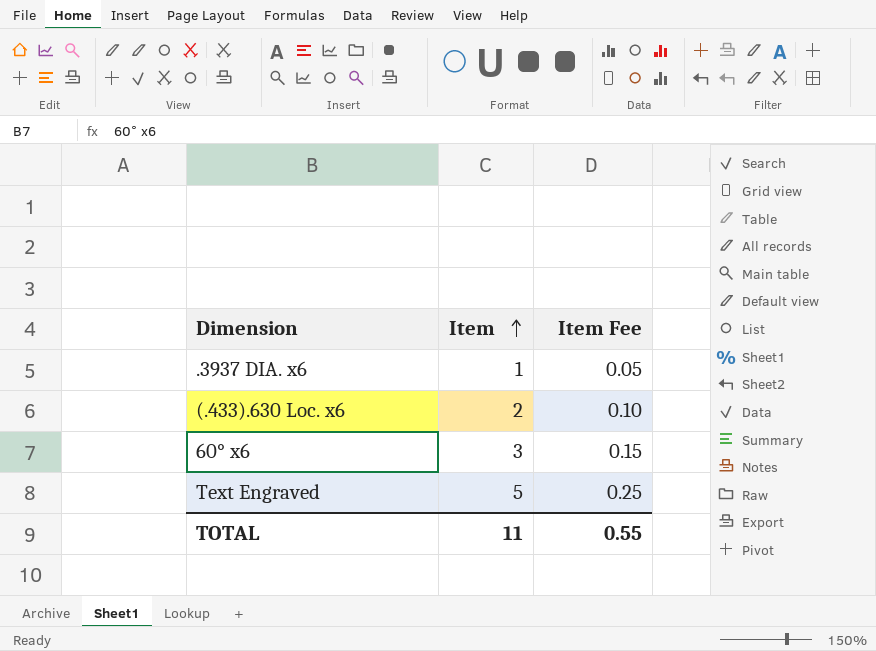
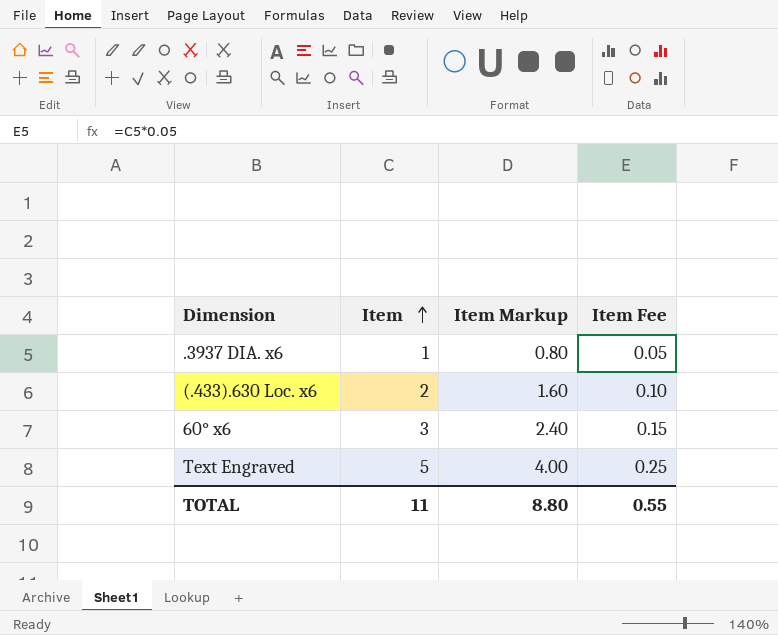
column Item Markup | formula: none -> [Item] * 0.8

